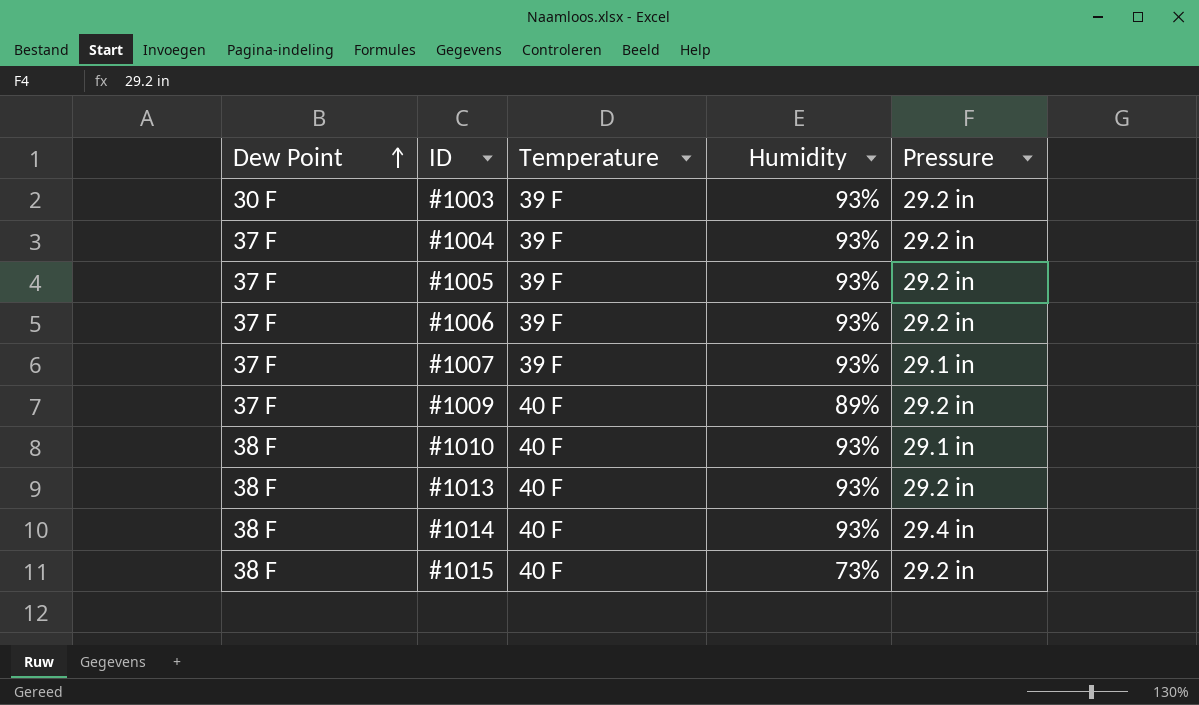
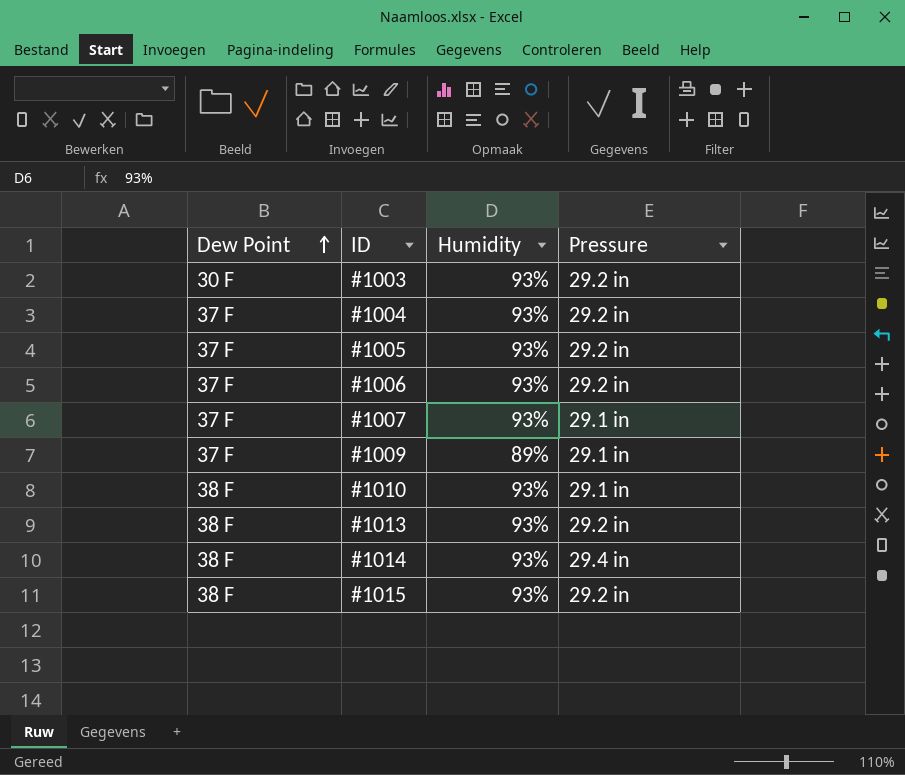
column Temperature | position: 3 -> none
#1009 | Pressure: 29.2 in -> 29.1 in
#1015 | Humidity: 73% -> 93%

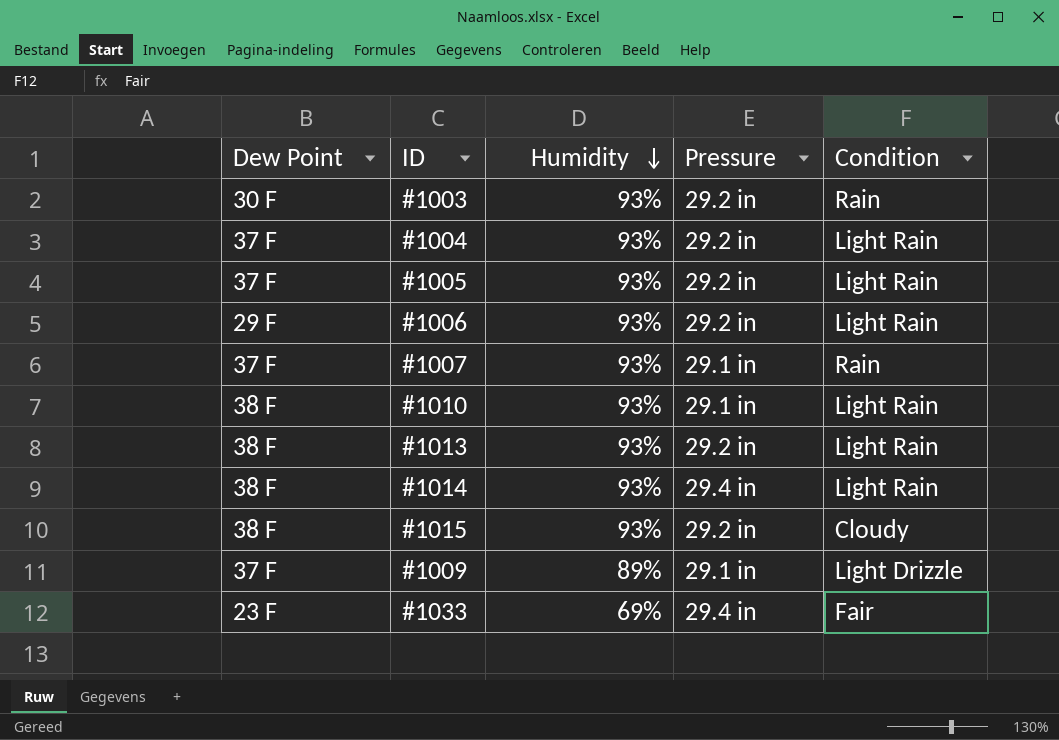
row order: Dew Point ascending -> Humidity descending
column Condition | position: none -> 5
#1006 | Dew Point: 37 F -> 29 F
row #1033: none -> 23 F | 69% | 29.4 in | Fair

